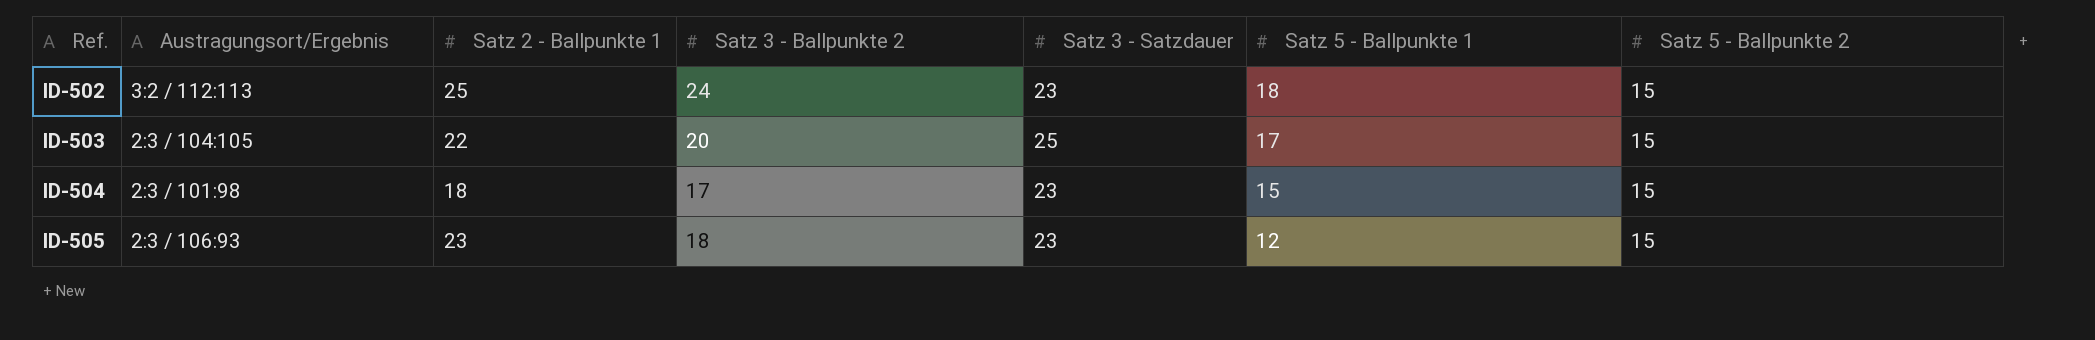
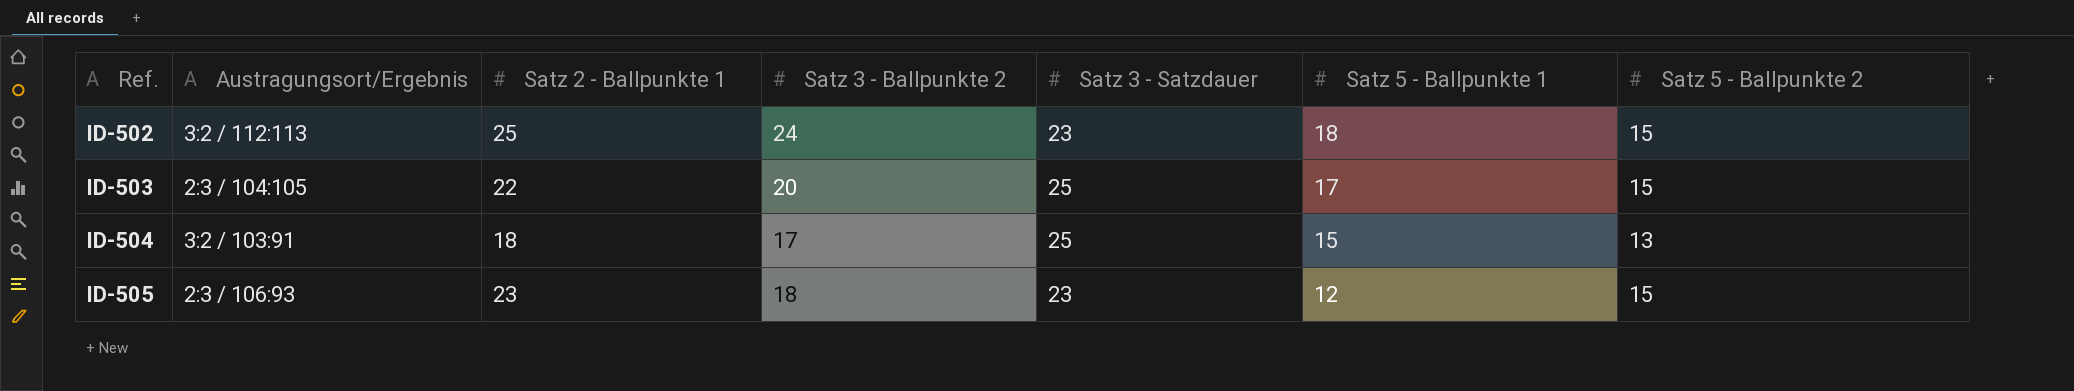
ID-504 | Austragungsort/Ergebnis: 2:3 / 101:98 -> 3:2 / 103:91
ID-504 | Satz 3 - Satzdauer: 23 -> 25
ID-504 | Satz 5 - Ballpunkte 2: 15 -> 13

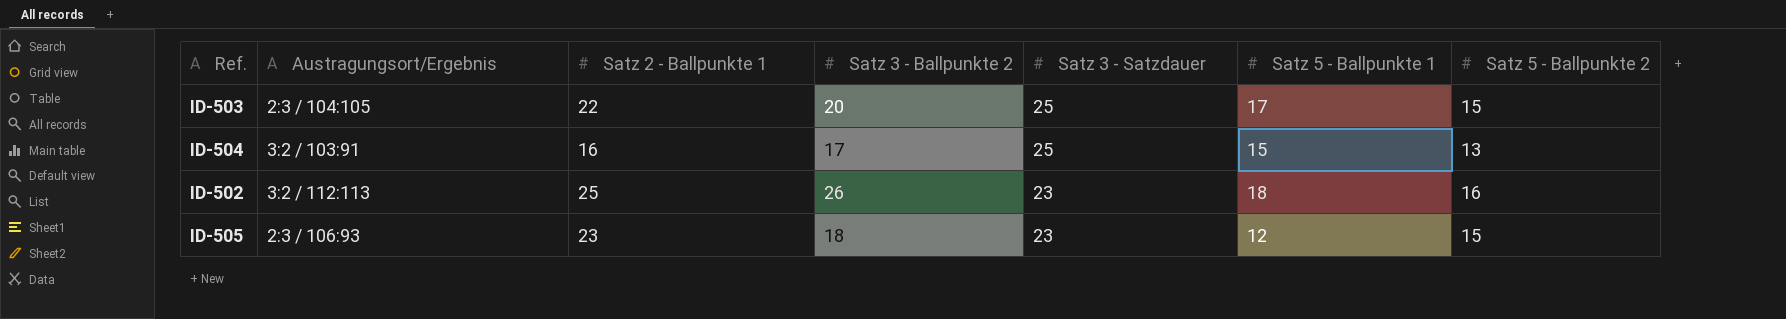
row order: Ref. ascending -> Satz 3 - Satzdauer descending
ID-504 | Satz 2 - Ballpunkte 1: 18 -> 16
ID-502 | Satz 3 - Ballpunkte 2: 24 -> 26
ID-502 | Satz 5 - Ballpunkte 2: 15 -> 16

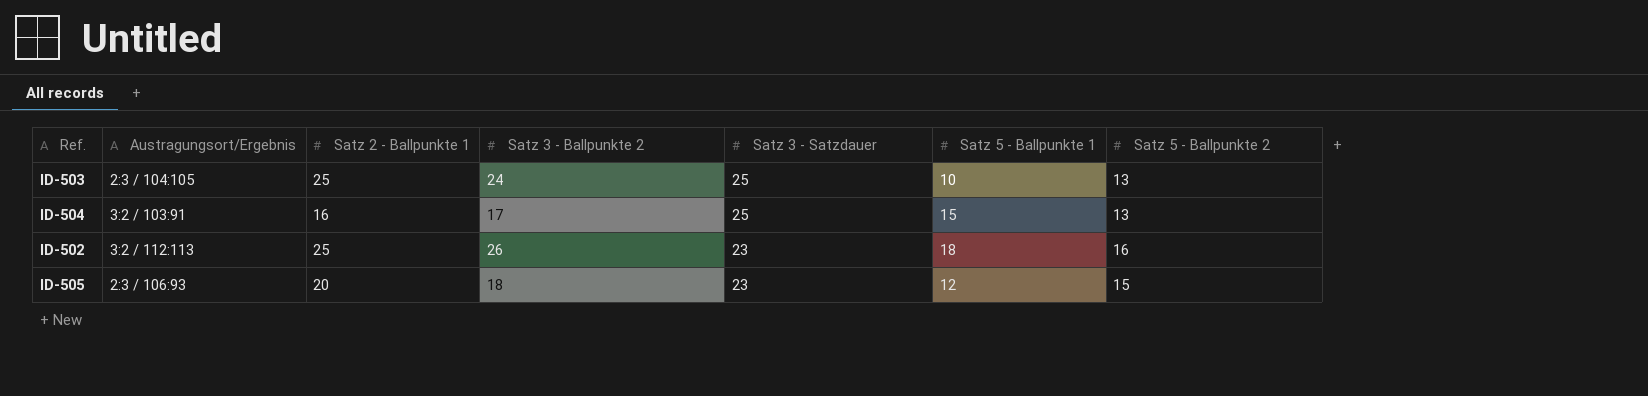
ID-503 | Satz 2 - Ballpunkte 1: 22 -> 25
ID-503 | Satz 3 - Ballpunkte 2: 20 -> 24
ID-503 | Satz 5 - Ballpunkte 1: 17 -> 10
ID-503 | Satz 5 - Ballpunkte 2: 15 -> 13
ID-505 | Satz 2 - Ballpunkte 1: 23 -> 20

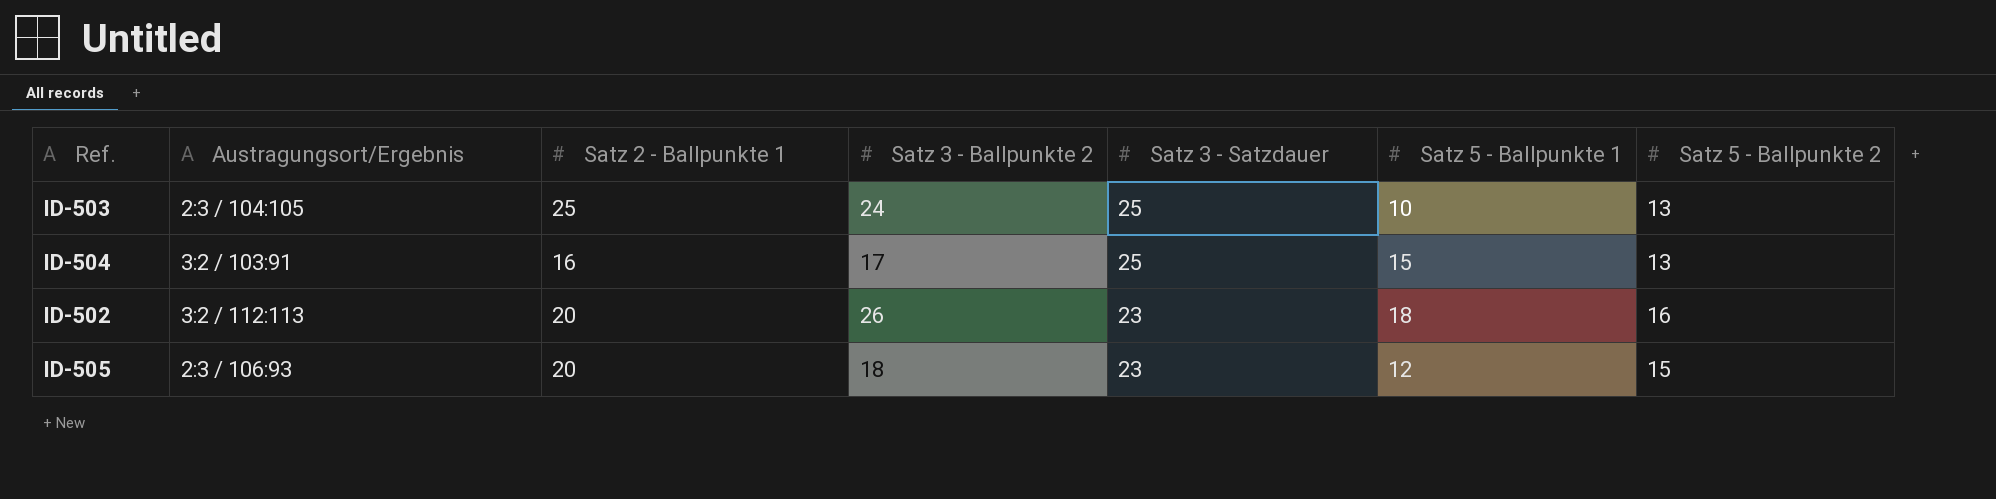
ID-502 | Satz 2 - Ballpunkte 1: 25 -> 20

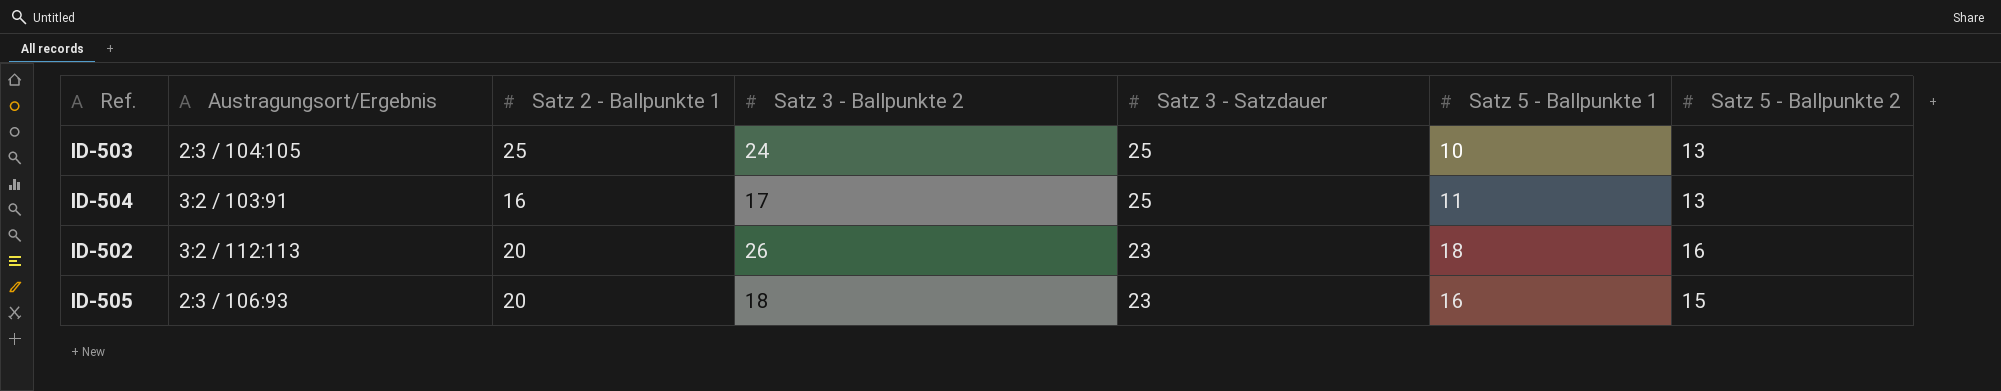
ID-504 | Satz 5 - Ballpunkte 1: 15 -> 11
ID-505 | Satz 5 - Ballpunkte 1: 12 -> 16

